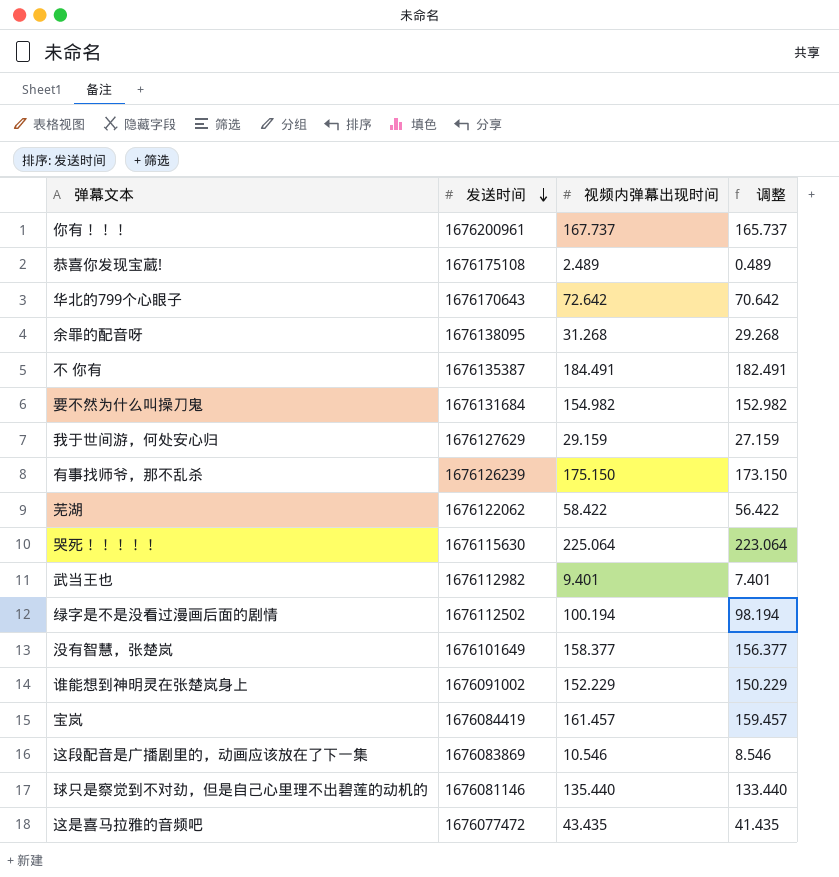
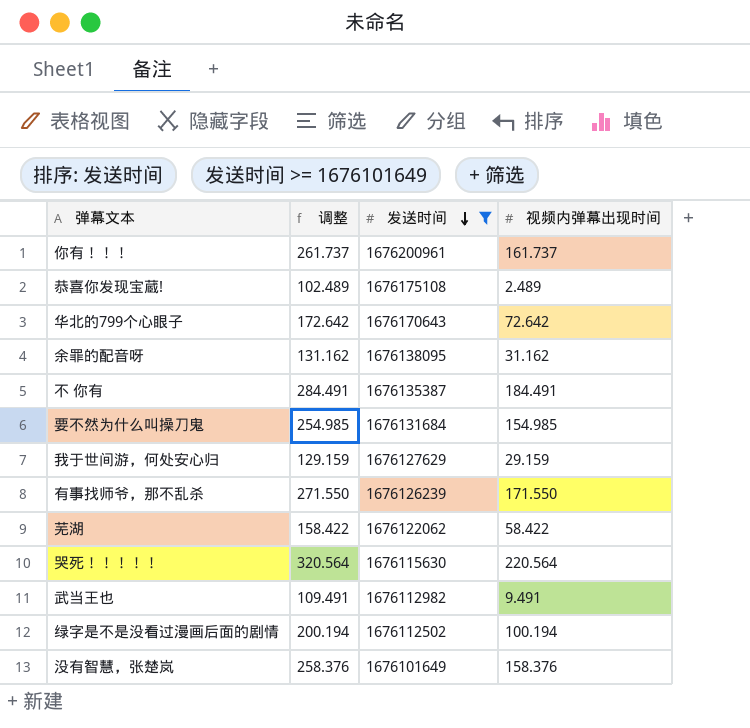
filter: none -> 发送时间 >= 1676101649
column 调整 | formula: [视频内弹幕出现时间] - 2 -> [视频内弹幕出现时间] + 100
column 调整 | position: 4 -> 2
你有！！！ | 视频内弹幕出现时间: 167.737 -> 161.737
余罪的配音呀 | 视频内弹幕出现时间: 31.268 -> 31.162
要不然为什么叫操刀鬼 | 视频内弹幕出现时间: 154.982 -> 154.985
有事找师爷，那不乱杀 | 视频内弹幕出现时间: 175.150 -> 171.550
哭死！！！！！ | 视频内弹幕出现时间: 225.064 -> 220.564
武当王也 | 视频内弹幕出现时间: 9.401 -> 9.491
没有智慧，张楚岚 | 视频内弹幕出现时间: 158.377 -> 158.376

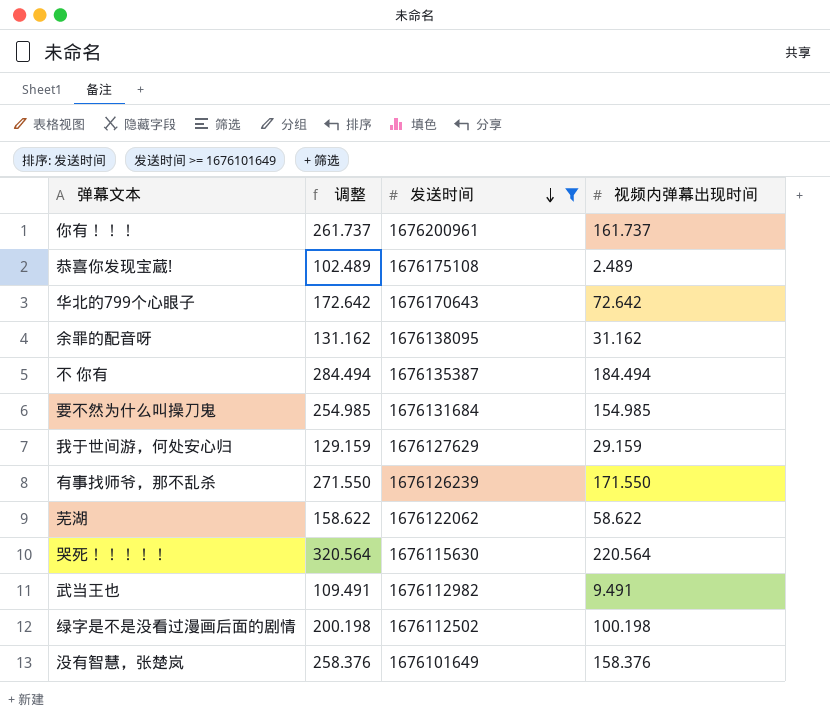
不 你有 | 调整: 284.491 -> 284.494
不 你有 | 视频内弹幕出现时间: 184.491 -> 184.494
芜湖 | 调整: 158.422 -> 158.622
芜湖 | 视频内弹幕出现时间: 58.422 -> 58.622
绿字是不是没看过漫画后面的剧情 | 调整: 200.194 -> 200.198
绿字是不是没看过漫画后面的剧情 | 视频内弹幕出现时间: 100.194 -> 100.198

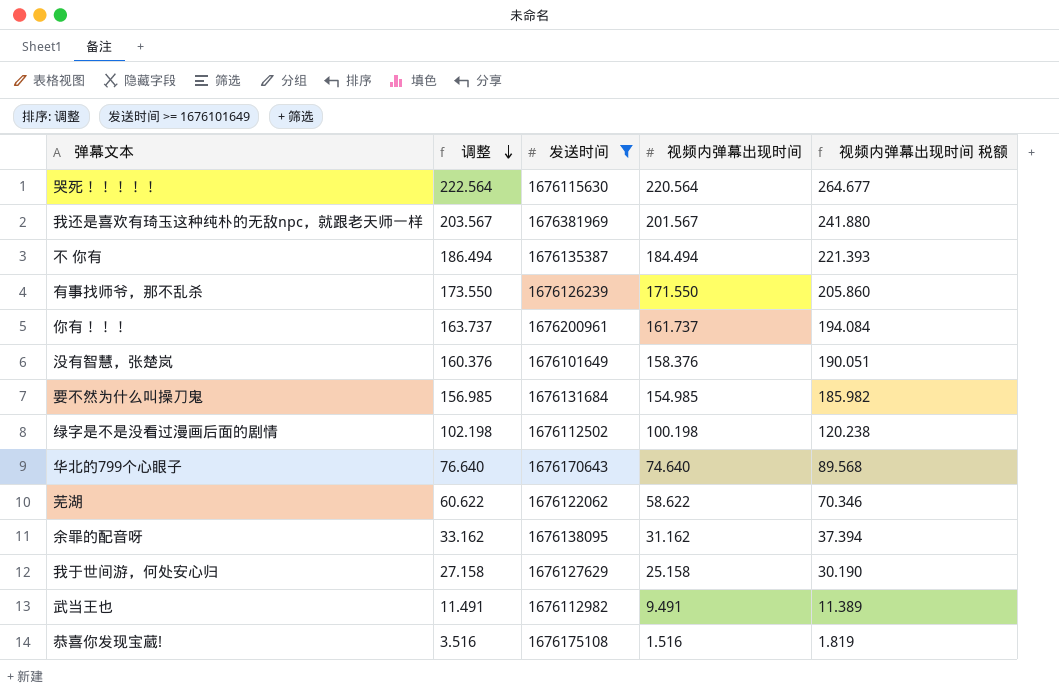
row order: 发送时间 descending -> 调整 descending
column 调整 | formula: [视频内弹幕出现时间] + 100 -> [视频内弹幕出现时间] + 2
column 视频内弹幕出现时间 税额 | formula: none -> [视频内弹幕出现时间] * 1.2
row 我还是喜欢有琦玉这种纯朴的无敌npc，就跟老天师一样: none -> 203.567 | 1676381969 | 201.567 | 241.880
华北的799个心眼子 | 视频内弹幕出现时间: 72.642 -> 74.640
我于世间游，何处安心归 | 视频内弹幕出现时间: 29.159 -> 25.158
恭喜你发现宝蔵! | 视频内弹幕出现时间: 2.489 -> 1.516

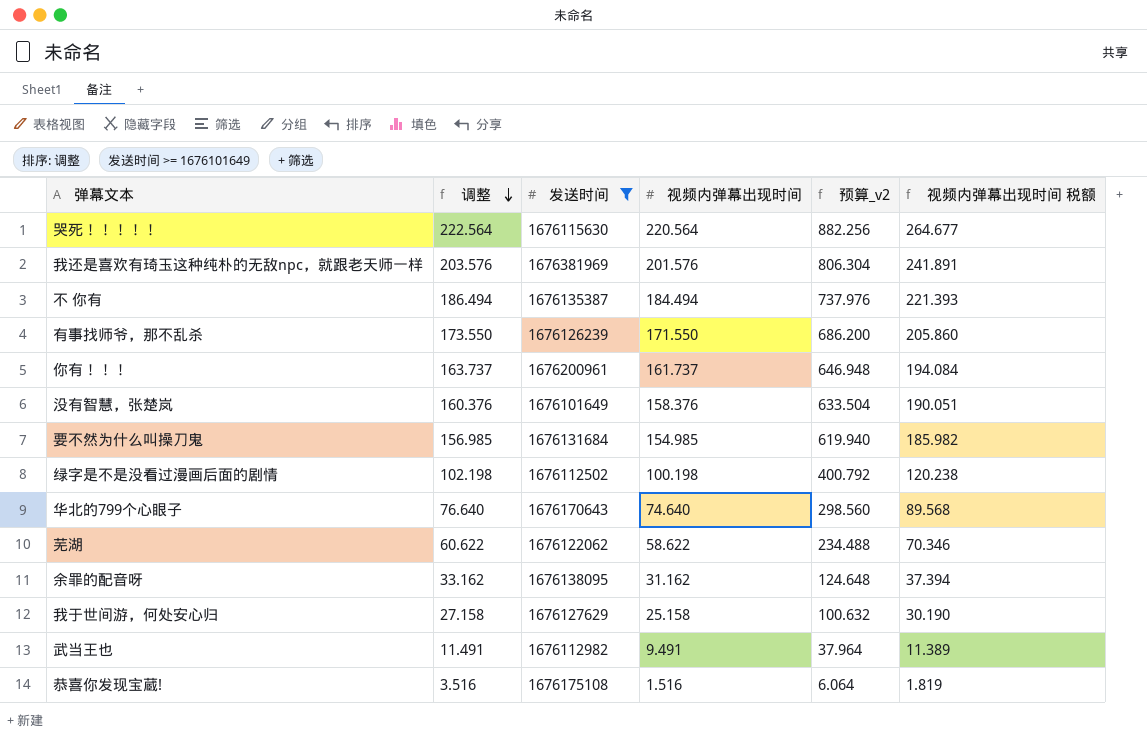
column 预算_v2 | formula: none -> [视频内弹幕出现时间] * 4
我还是喜欢有琦玉这种纯朴的无敌npc，就跟老天师一样 | 调整: 203.567 -> 203.576
我还是喜欢有琦玉这种纯朴的无敌npc，就跟老天师一样 | 视频内弹幕出现时间: 201.567 -> 201.576
我还是喜欢有琦玉这种纯朴的无敌npc，就跟老天师一样 | 视频内弹幕出现时间 税额: 241.880 -> 241.891

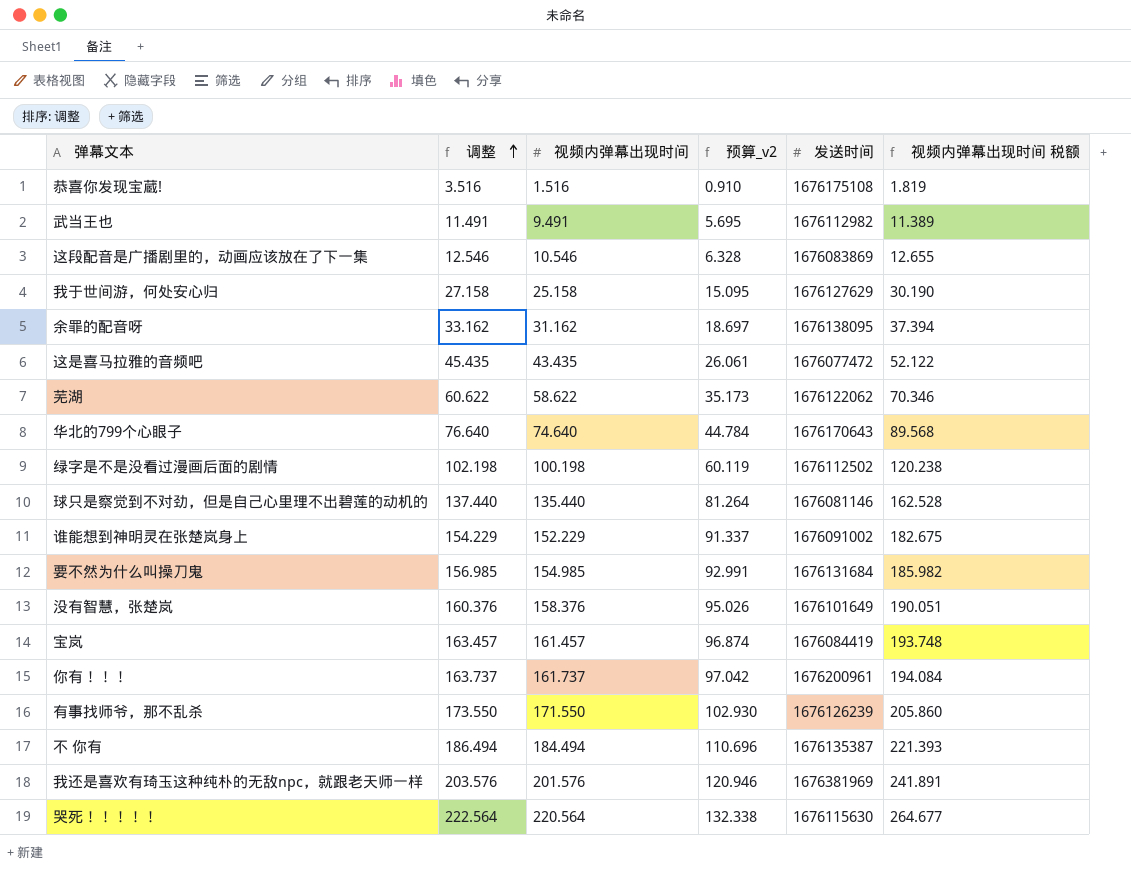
filter: 发送时间 >= 1676101649 -> none
row order: 调整 descending -> 调整 ascending
column 预算_v2 | formula: [视频内弹幕出现时间] * 4 -> [视频内弹幕出现时间] * 0.6
column 发送时间 | position: 3 -> 5

